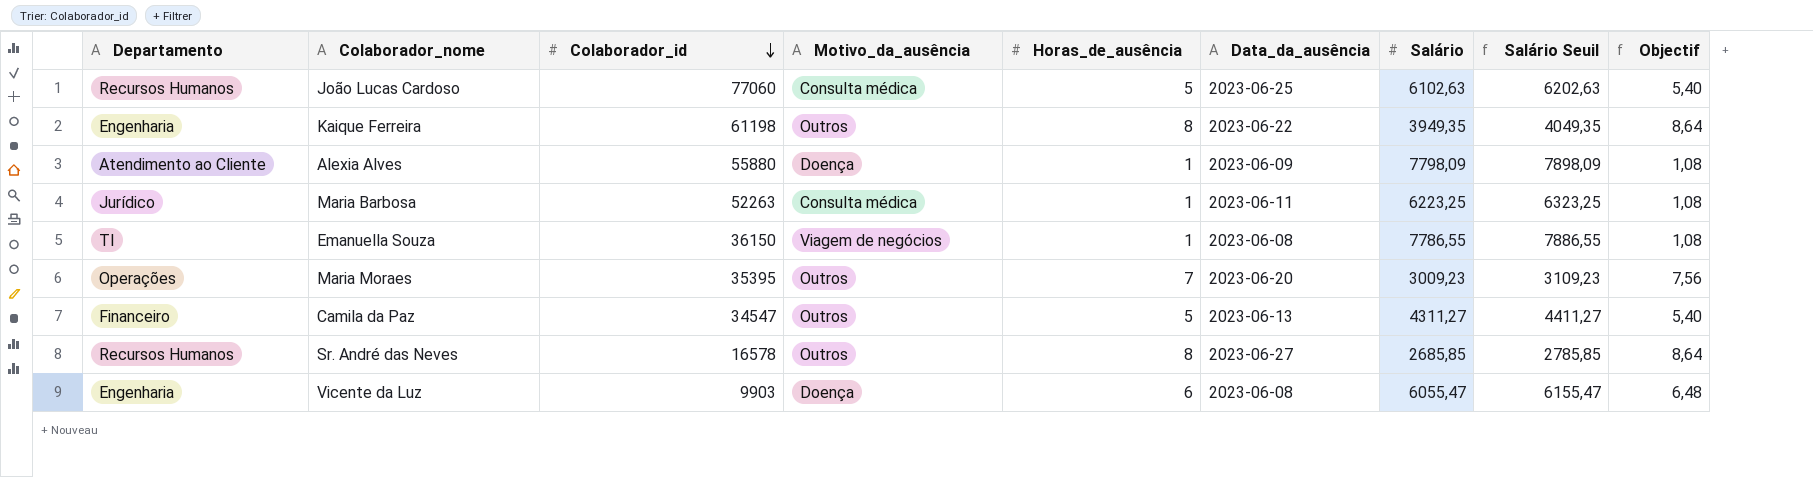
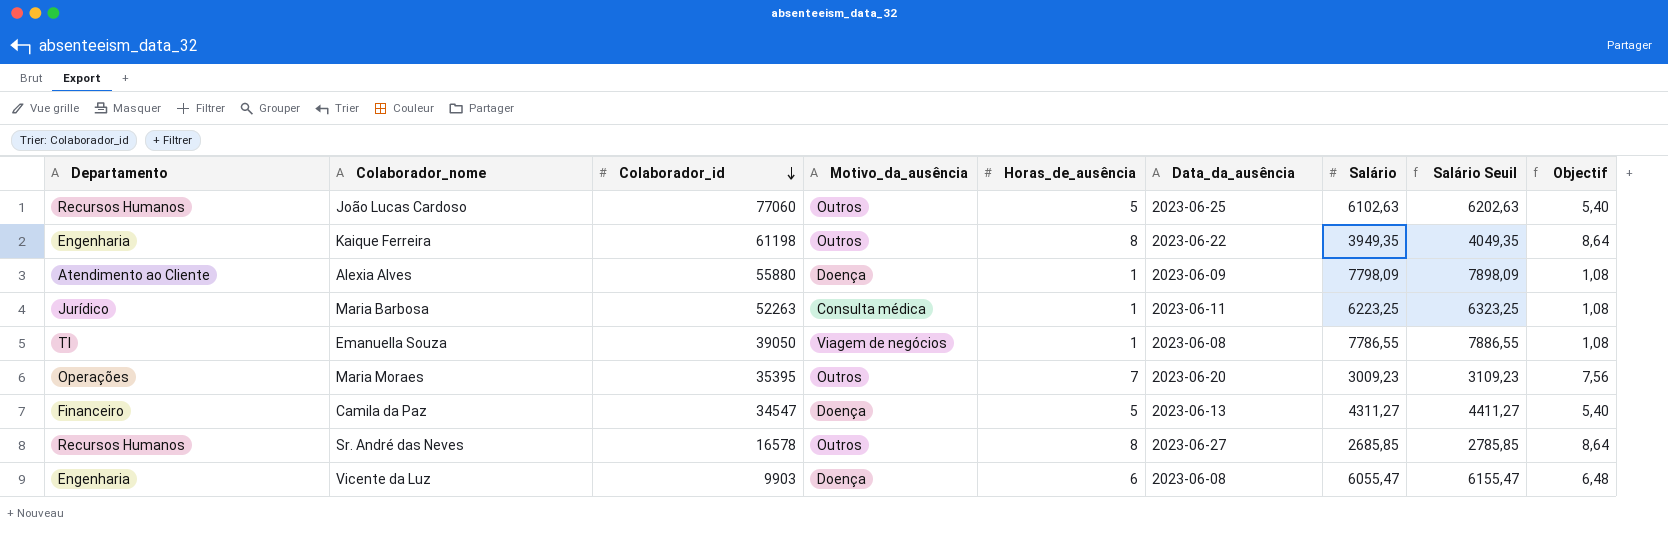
João Lucas Cardoso | Motivo_da_ausência: Consulta médica -> Outros
Emanuella Souza | Colaborador_id: 36150 -> 39050
Camila da Paz | Motivo_da_ausência: Outros -> Doença

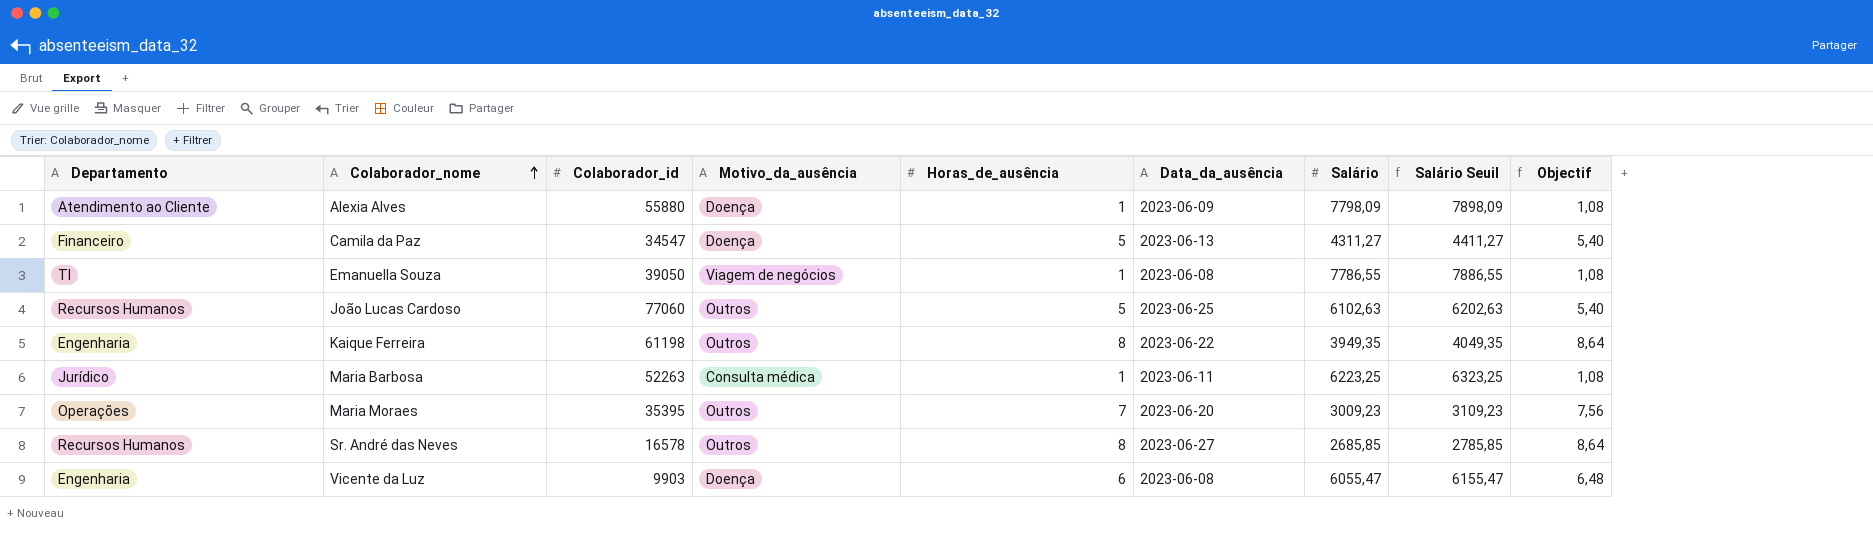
row order: Colaborador_id descending -> Colaborador_nome ascending

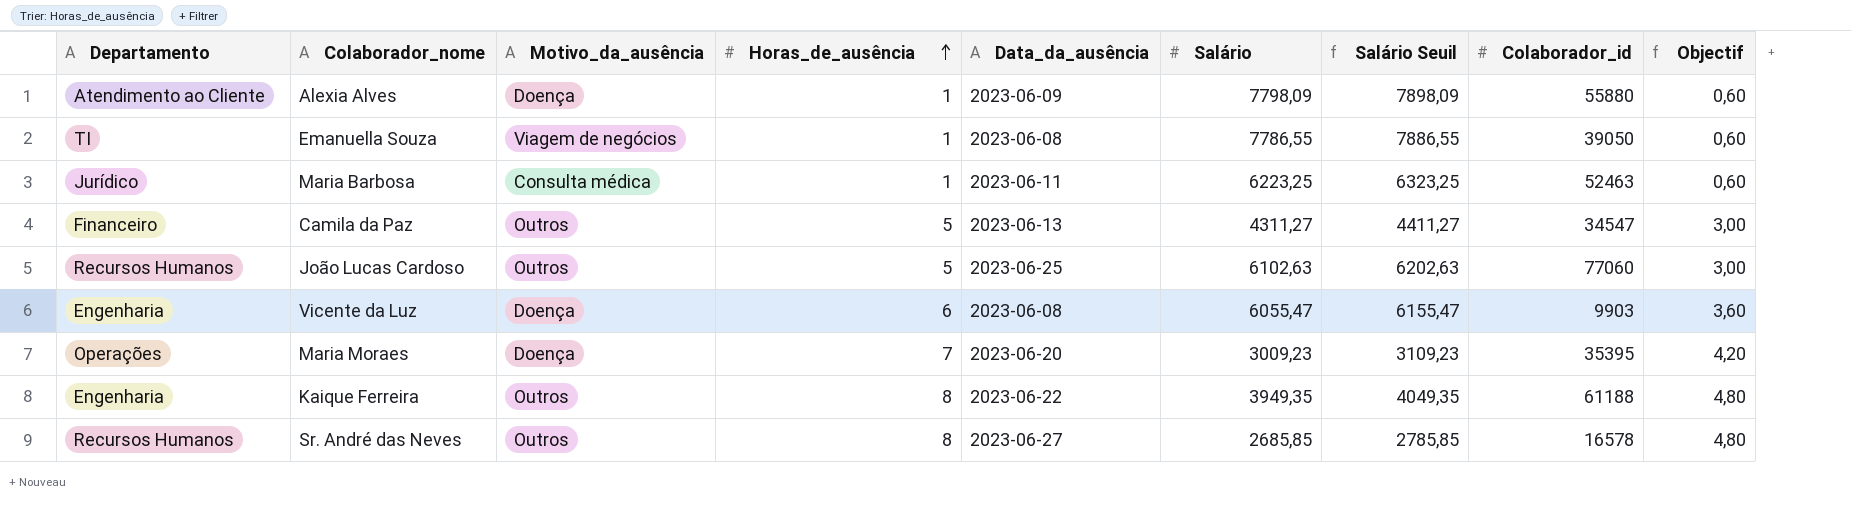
row order: Colaborador_nome ascending -> Horas_de_ausência ascending
column Colaborador_id | position: 3 -> 8
column Objectif | formula: [Horas_de_ausência] * 1,08 -> [Horas_de_ausência] * 0,6
Maria Barbosa | Colaborador_id: 52263 -> 52463
Camila da Paz | Motivo_da_ausência: Doença -> Outros
Maria Moraes | Motivo_da_ausência: Outros -> Doença
Kaique Ferreira | Colaborador_id: 61198 -> 61188

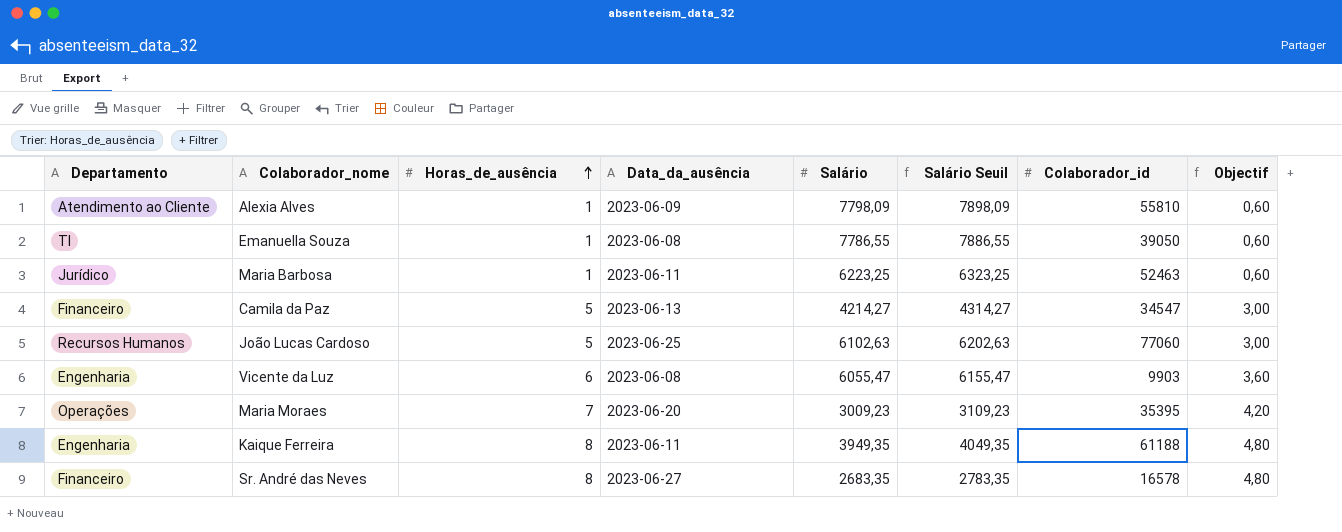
column Motivo_da_ausência | position: 3 -> none
Alexia Alves | Colaborador_id: 55880 -> 55810
Camila da Paz | Salário: 4311,27 -> 4214,27
Camila da Paz | Salário Seuil: 4411,27 -> 4314,27
Kaique Ferreira | Data_da_ausência: 2023-06-22 -> 2023-06-11
Sr. André das Neves | Departamento: Recursos Humanos -> Financeiro
Sr. André das Neves | Salário: 2685,85 -> 2683,35
Sr. André das Neves | Salário Seuil: 2785,85 -> 2783,35

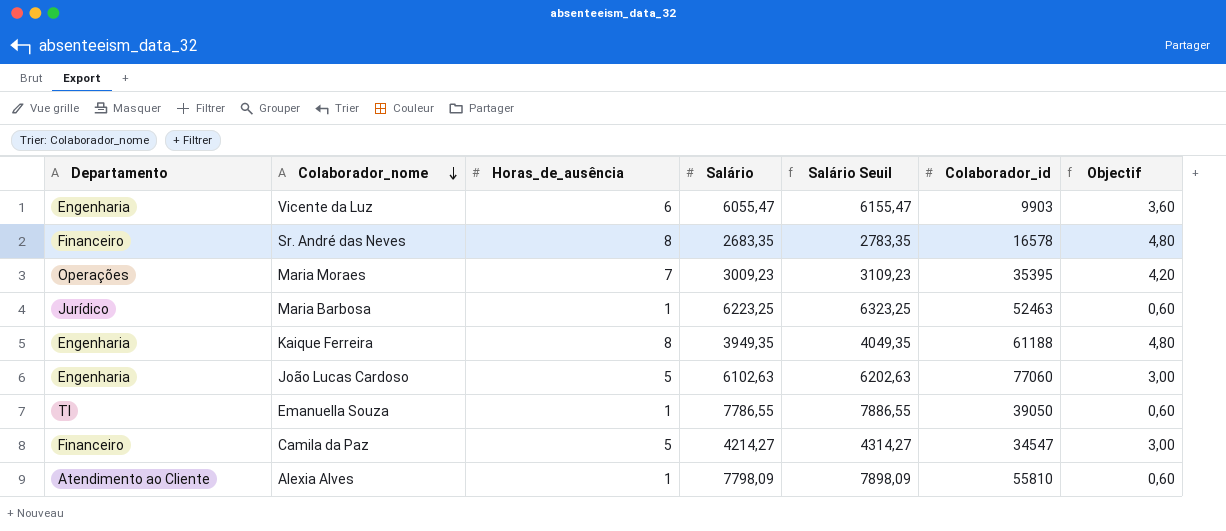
row order: Horas_de_ausência ascending -> Colaborador_nome descending
column Data_da_ausência | position: 4 -> none
João Lucas Cardoso | Departamento: Recursos Humanos -> Engenharia

